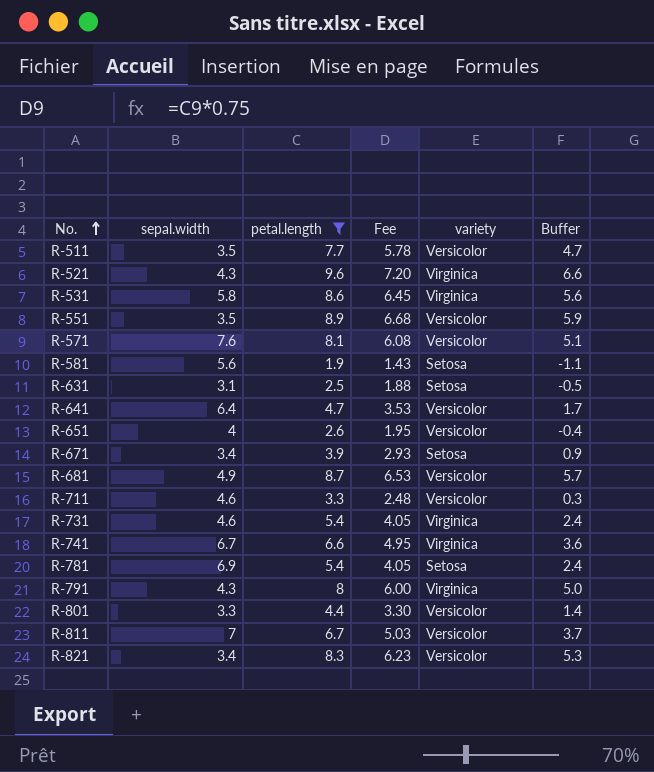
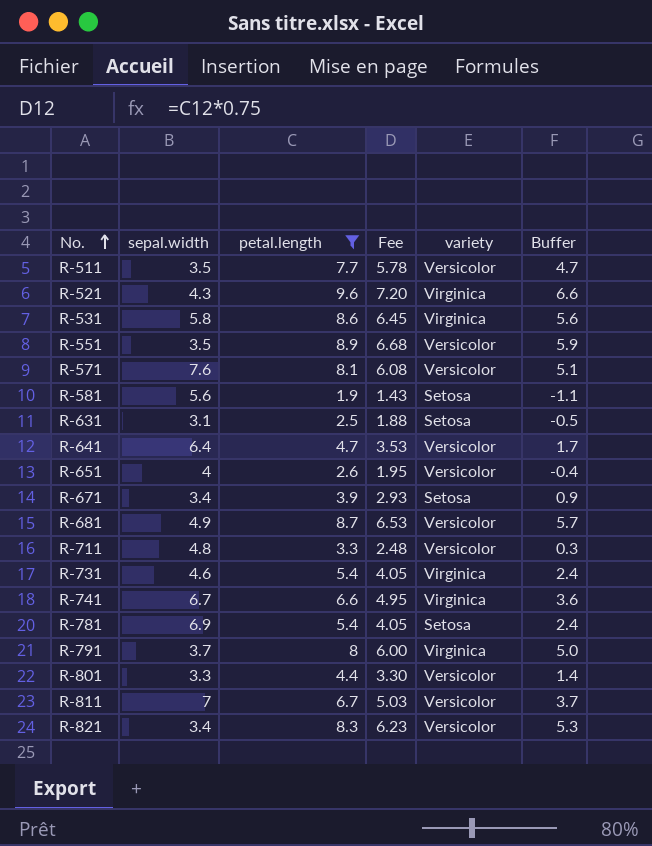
R-711 | sepal.width: 4.6 -> 4.8
R-791 | sepal.width: 4.3 -> 3.7

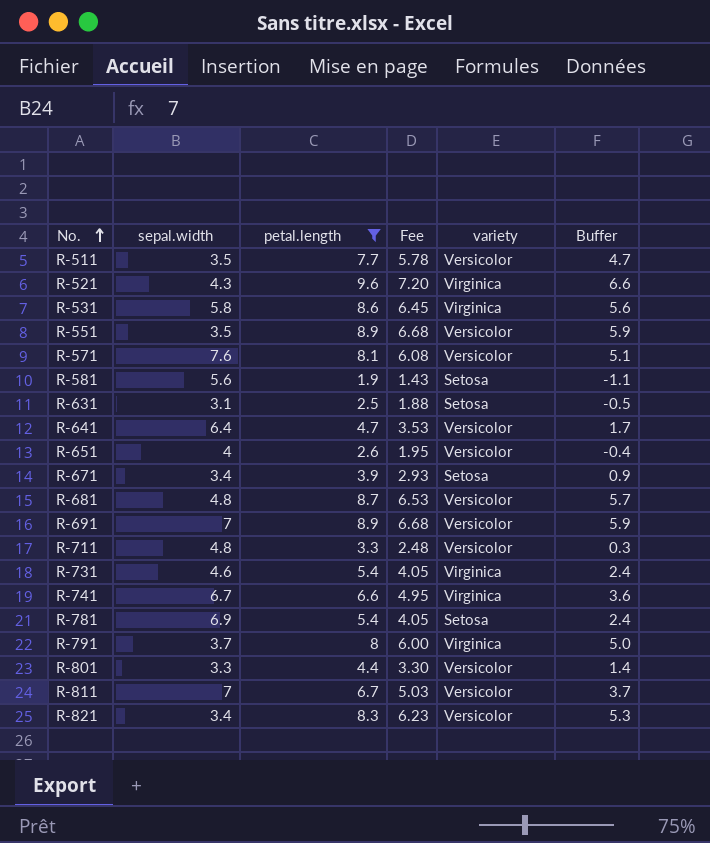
R-681 | sepal.width: 4.9 -> 4.8
row R-691: none -> 7 | 8.9 | 6.68 | Versicolor | 5.9

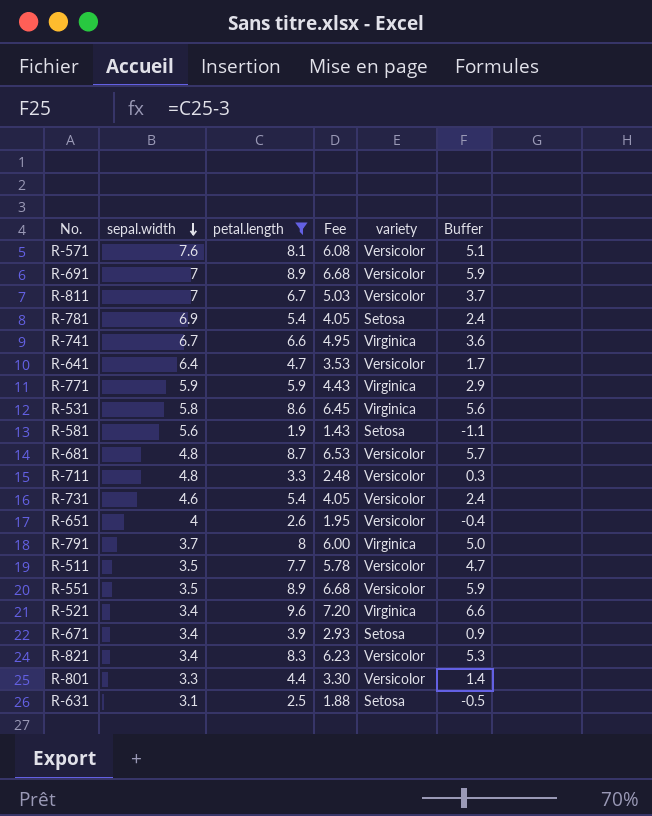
row order: No. ascending -> sepal.width descending
row R-771: none -> 5.9 | 5.9 | 4.43 | Virginica | 2.9
R-731 | variety: Virginica -> Versicolor
R-521 | sepal.width: 4.3 -> 3.4

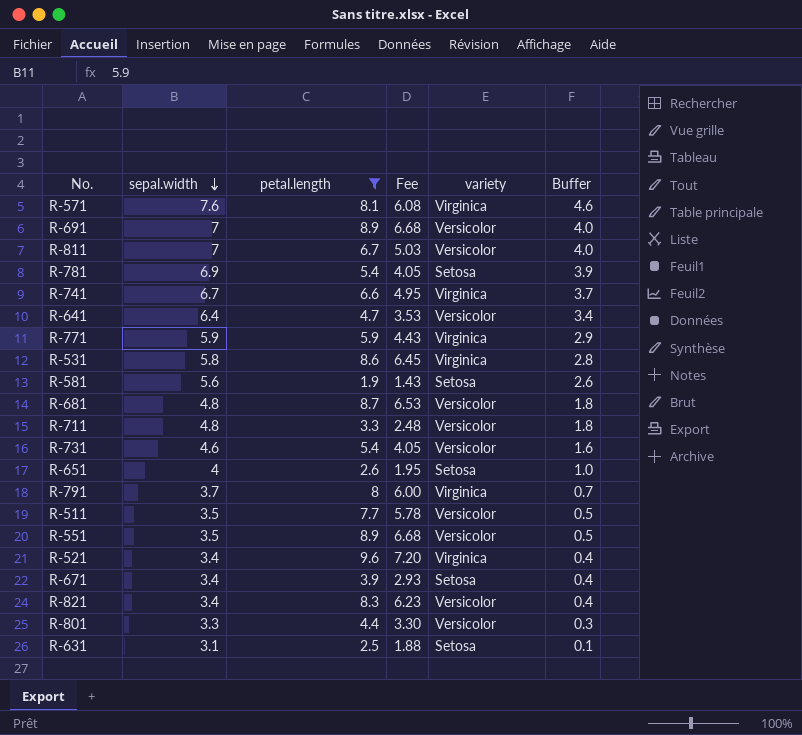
column Buffer | formula: [petal.length] - 3 -> [sepal.width] - 3
R-571 | variety: Versicolor -> Virginica
R-651 | variety: Versicolor -> Setosa

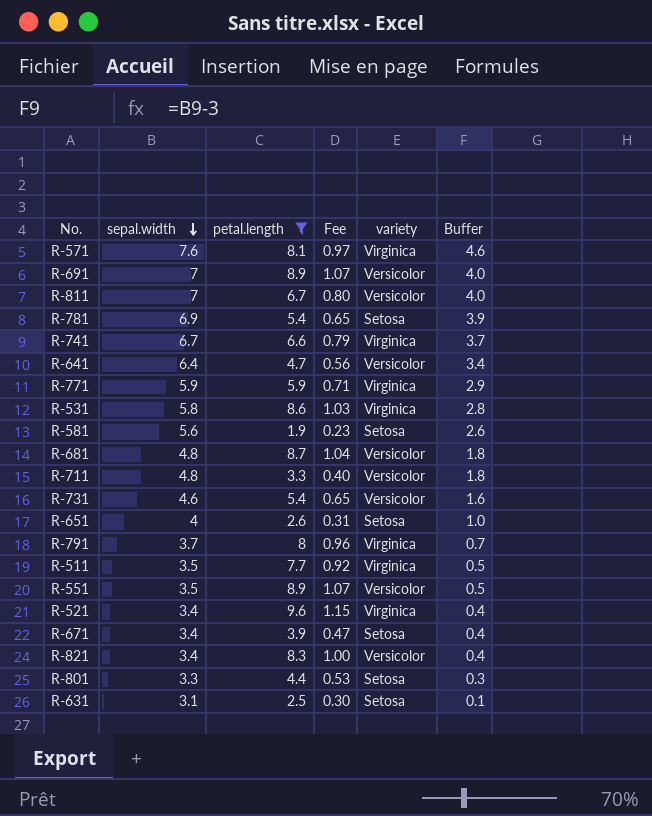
column Fee | formula: [petal.length] * 0.75 -> [petal.length] * 0.12
R-511 | variety: Versicolor -> Virginica
R-801 | variety: Versicolor -> Setosa

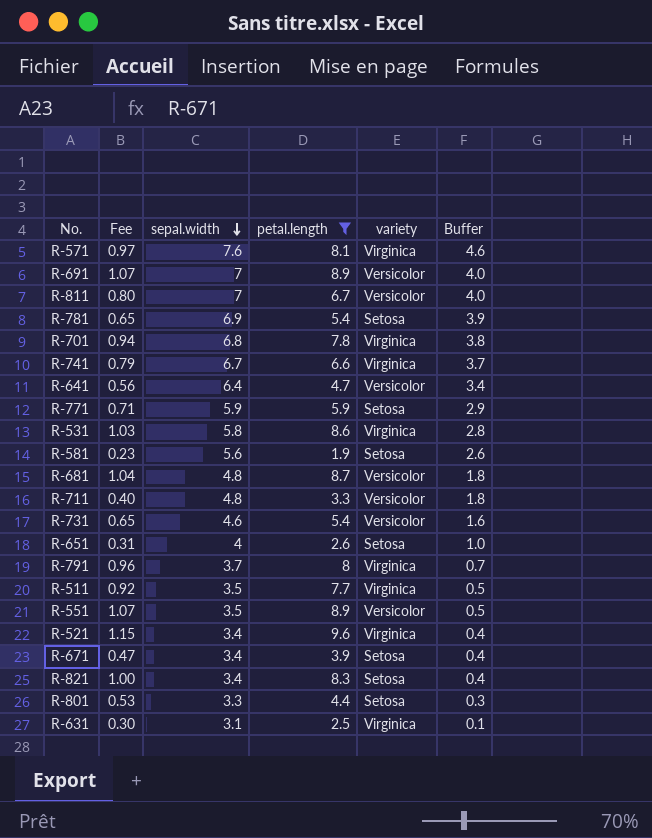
column Fee | position: 4 -> 2
row R-701: none -> 0.94 | 6.8 | 7.8 | Virginica | 3.8
R-771 | variety: Virginica -> Setosa
R-821 | variety: Versicolor -> Setosa
R-631 | variety: Setosa -> Virginica

